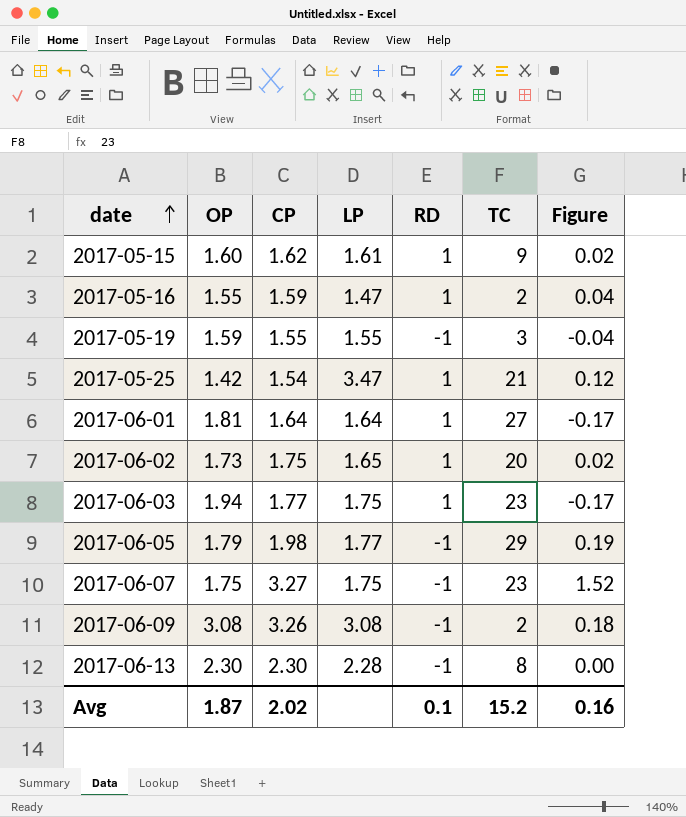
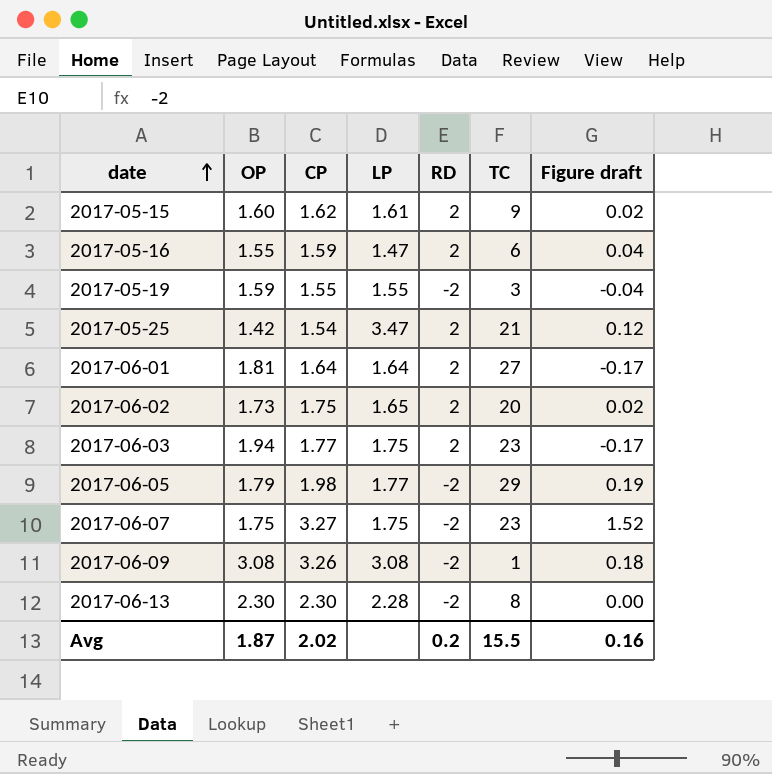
column name: Figure -> Figure draft
2017-05-15 | RD: 1 -> 2
2017-05-16 | RD: 1 -> 2
2017-05-16 | TC: 2 -> 6
2017-05-19 | RD: -1 -> -2
2017-05-25 | RD: 1 -> 2
2017-06-01 | RD: 1 -> 2
2017-06-02 | RD: 1 -> 2
2017-06-03 | RD: 1 -> 2
2017-06-05 | RD: -1 -> -2
2017-06-07 | RD: -1 -> -2
2017-06-09 | RD: -1 -> -2
2017-06-09 | TC: 2 -> 1
2017-06-13 | RD: -1 -> -2
Avg | RD: 0.1 -> 0.2
Avg | TC: 15.2 -> 15.5

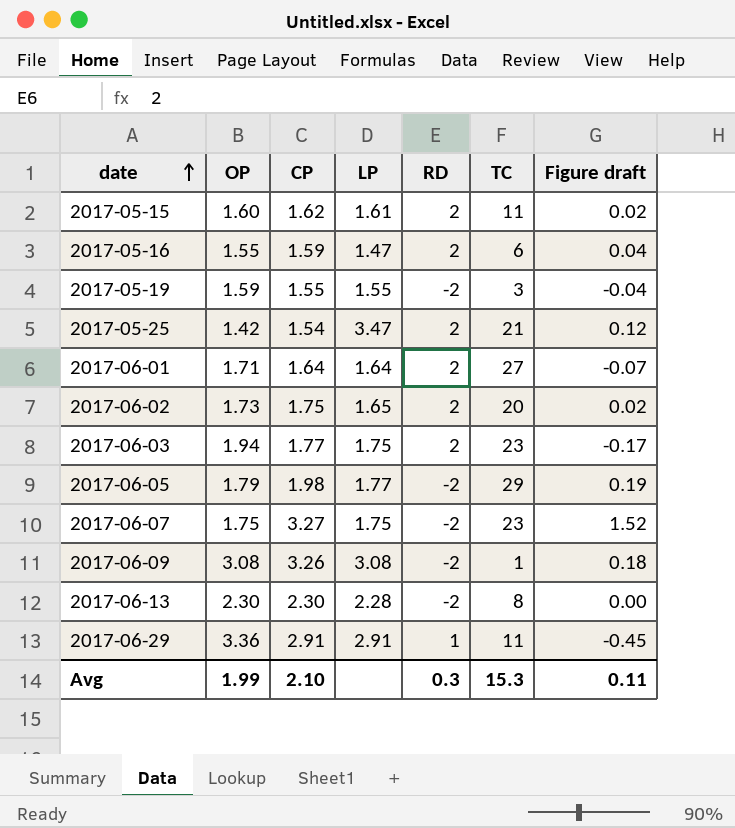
2017-05-15 | TC: 9 -> 11
2017-06-01 | OP: 1.81 -> 1.71
2017-06-01 | Figure draft: -0.17 -> -0.07
row 2017-06-29: none -> 3.36 | 2.91 | 2.91 | 1 | 11 | -0.45
Avg | OP: 1.87 -> 1.99
Avg | CP: 2.02 -> 2.10
Avg | RD: 0.2 -> 0.3
Avg | TC: 15.5 -> 15.3
Avg | Figure draft: 0.16 -> 0.11

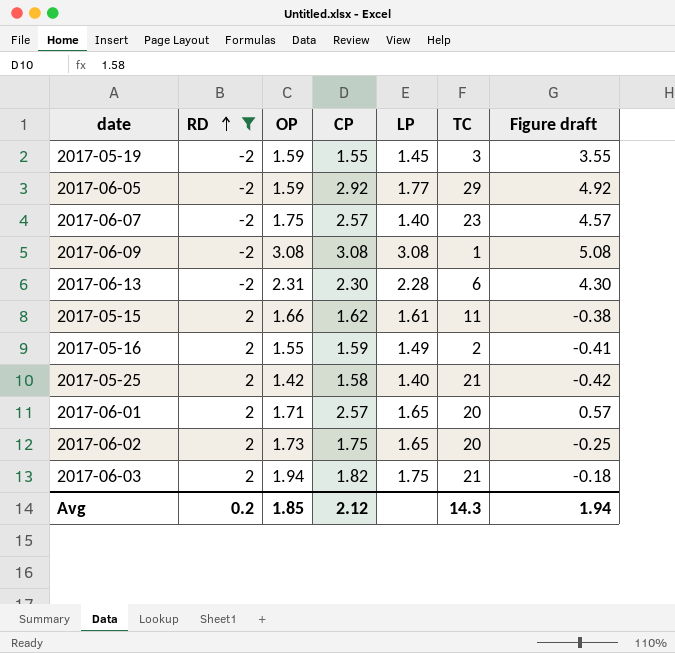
filter: none -> RD != 1
row order: date ascending -> RD ascending
column RD | position: 5 -> 2
column Figure draft | formula: [CP] - [OP] -> [CP] - [RD]
2017-05-19 | LP: 1.55 -> 1.45
2017-06-05 | OP: 1.79 -> 1.59
2017-06-05 | CP: 1.98 -> 2.92
2017-06-07 | CP: 3.27 -> 2.57
2017-06-07 | LP: 1.75 -> 1.40
2017-06-09 | CP: 3.26 -> 3.08
2017-06-13 | OP: 2.30 -> 2.31
2017-06-13 | TC: 8 -> 6
2017-05-15 | OP: 1.60 -> 1.66
2017-05-16 | LP: 1.47 -> 1.49
2017-05-16 | TC: 6 -> 2
2017-05-25 | CP: 1.54 -> 1.58
2017-05-25 | LP: 3.47 -> 1.40
2017-06-01 | CP: 1.64 -> 2.57
2017-06-01 | LP: 1.64 -> 1.65
2017-06-01 | TC: 27 -> 20
2017-06-03 | CP: 1.77 -> 1.82
2017-06-03 | TC: 23 -> 21
Avg | RD: 0.3 -> 0.2
Avg | OP: 1.99 -> 1.85
Avg | CP: 2.10 -> 2.12
Avg | TC: 15.3 -> 14.3
Avg | Figure draft: 0.11 -> 1.94

